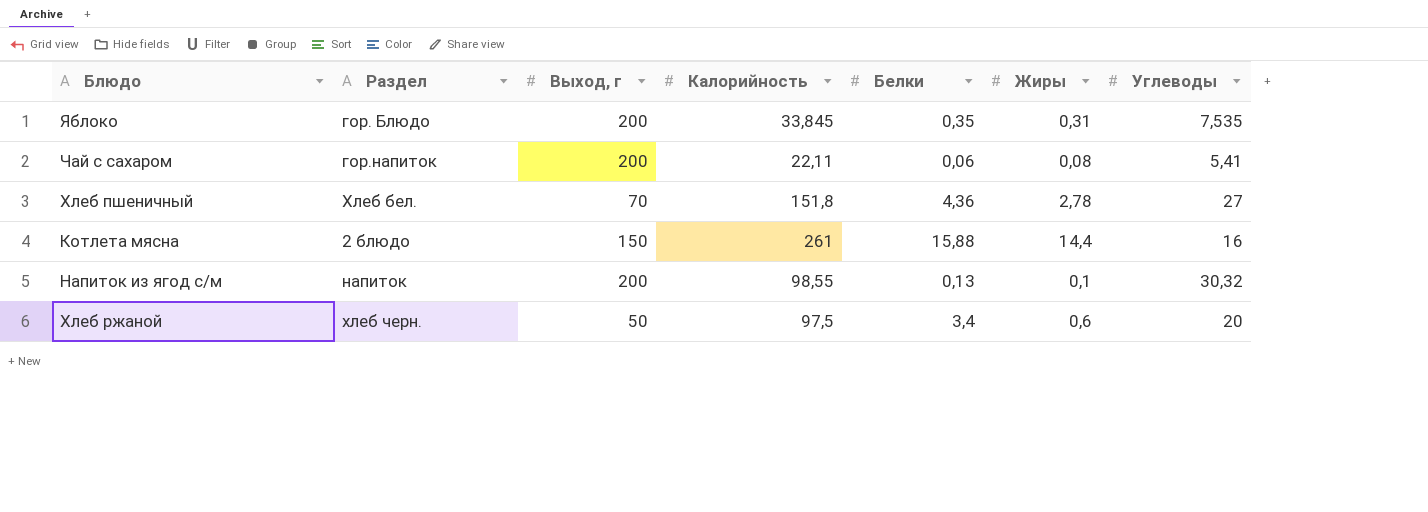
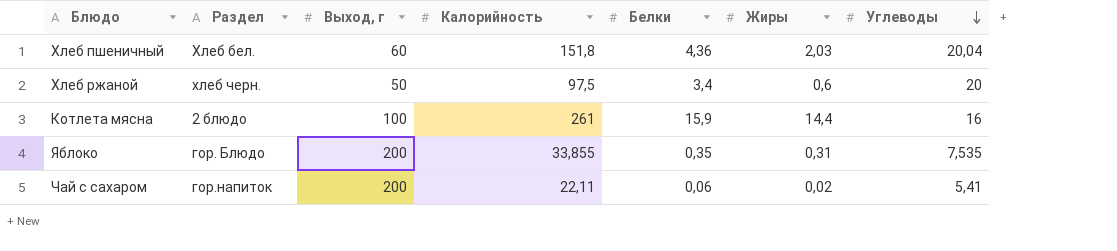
row order: none -> Углеводы descending
row Напиток из ягод с/м: напиток | 200 | 98,55 | 0,13 | 0,1 | 30,32 -> none
Хлеб пшеничный | Выход, г: 70 -> 60
Хлеб пшеничный | Жиры: 2,78 -> 2,03
Хлеб пшеничный | Углеводы: 27 -> 20,04
Котлета мясна | Выход, г: 150 -> 100
Котлета мясна | Белки: 15,88 -> 15,9
Яблоко | Калорийность: 33,845 -> 33,855
Чай с сахаром | Жиры: 0,08 -> 0,02

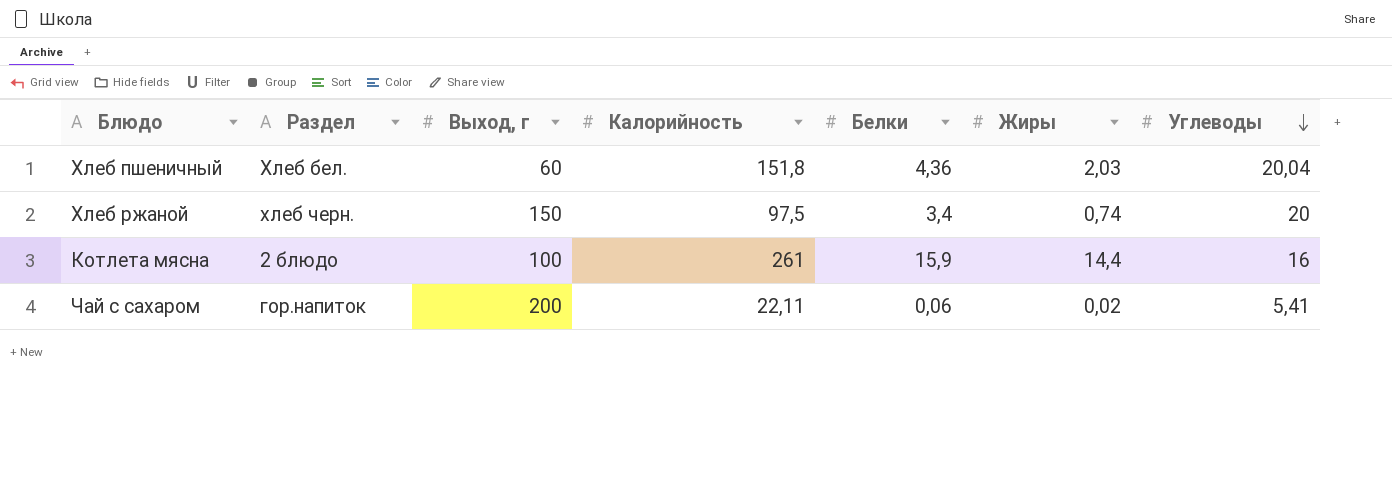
row Яблоко: гор. Блюдо | 200 | 33,855 | 0,35 | 0,31 | 7,535 -> none
Хлеб ржаной | Выход, г: 50 -> 150
Хлеб ржаной | Жиры: 0,6 -> 0,74

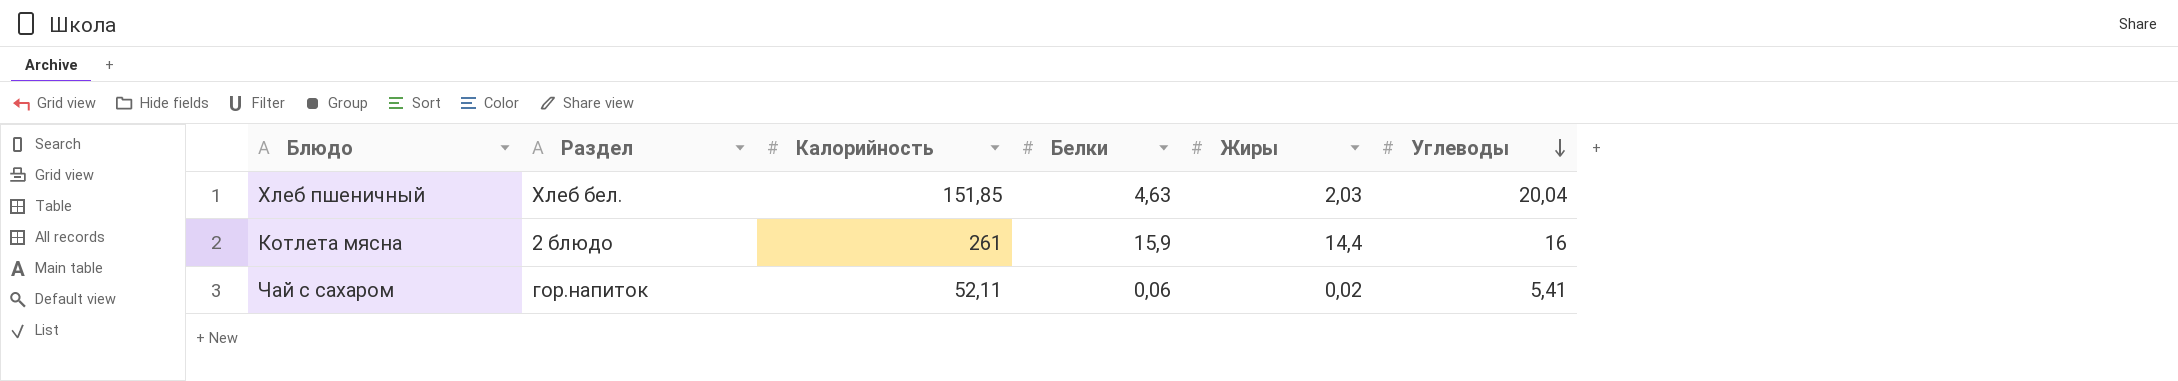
column Выход, г | position: 3 -> none
row Хлеб ржаной: хлеб черн. | 150 | 97,5 | 3,4 | 0,74 | 20 -> none
Хлеб пшеничный | Калорийность: 151,8 -> 151,85
Хлеб пшеничный | Белки: 4,36 -> 4,63
Чай с сахаром | Калорийность: 22,11 -> 52,11

